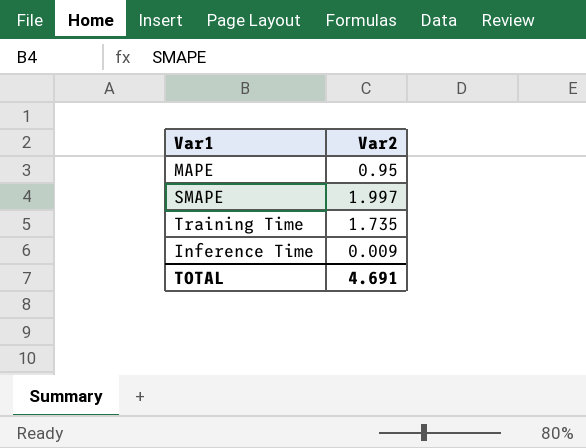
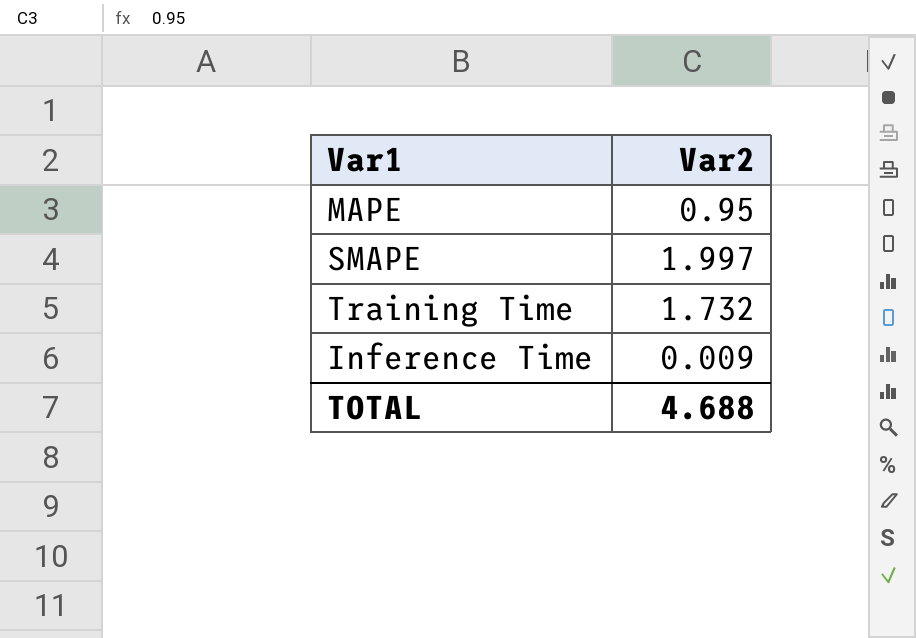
Training Time | Var2: 1.735 -> 1.732
TOTAL | Var2: 4.691 -> 4.688

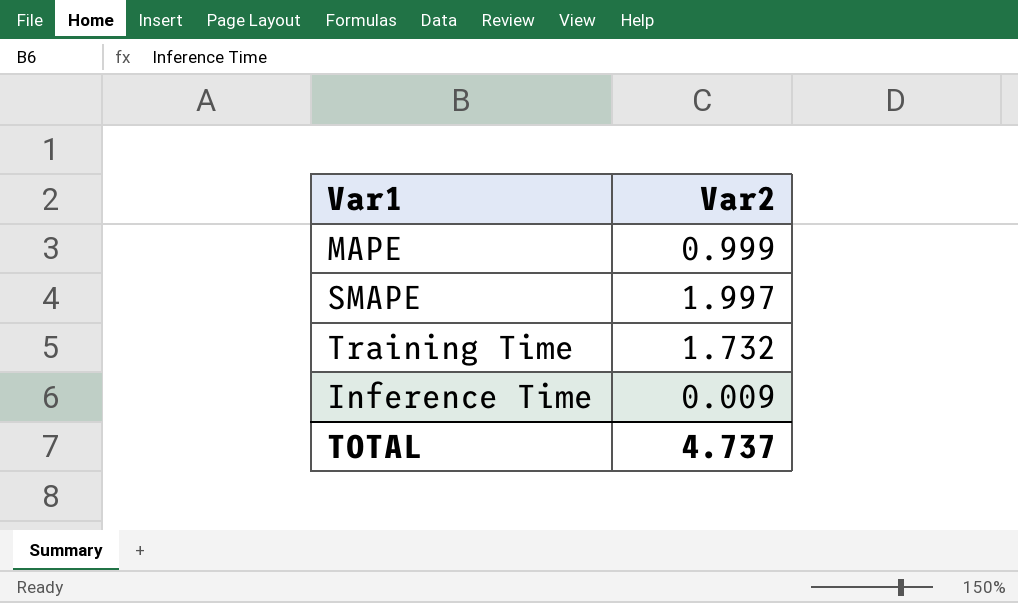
MAPE | Var2: 0.95 -> 0.999
TOTAL | Var2: 4.688 -> 4.737

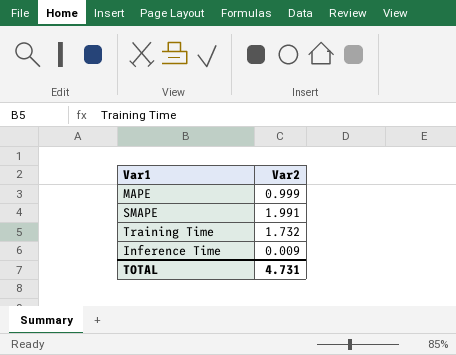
SMAPE | Var2: 1.997 -> 1.991
TOTAL | Var2: 4.737 -> 4.731

